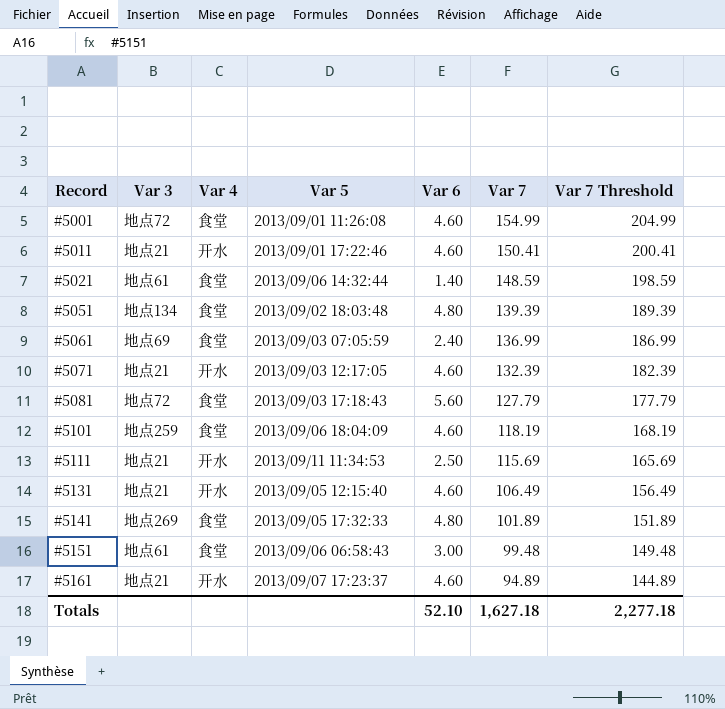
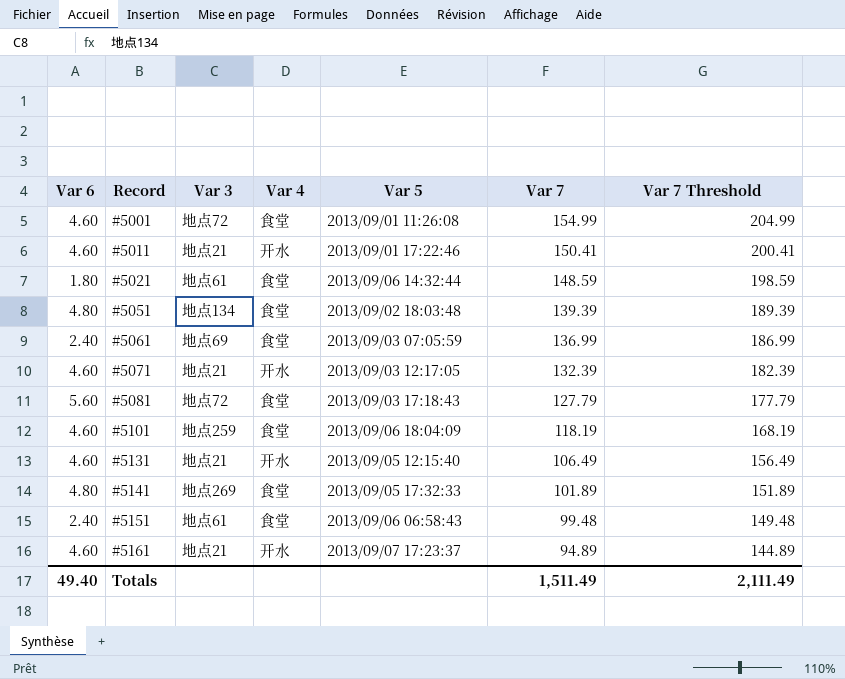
column Var 6 | position: 5 -> 1
row #5111: 地点21 | 开水 | 2013/09/11 11:34:53 | 2.50 | 115.69 | 165.69 -> none
#5021 | Var 6: 1.40 -> 1.80
#5151 | Var 6: 3.00 -> 2.40
Totals | Var 6: 52.10 -> 49.40
Totals | Var 7: 1,627.18 -> 1,511.49
Totals | Var 7 Threshold: 2,277.18 -> 2,111.49

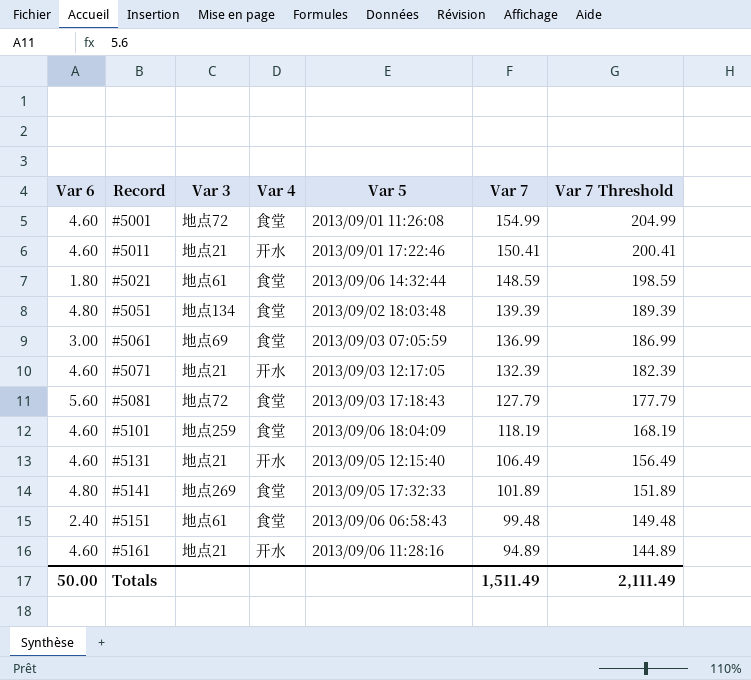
#5061 | Var 6: 2.40 -> 3.00
#5161 | Var 5: 2013/09/07 17:23:37 -> 2013/09/06 11:28:16
Totals | Var 6: 49.40 -> 50.00

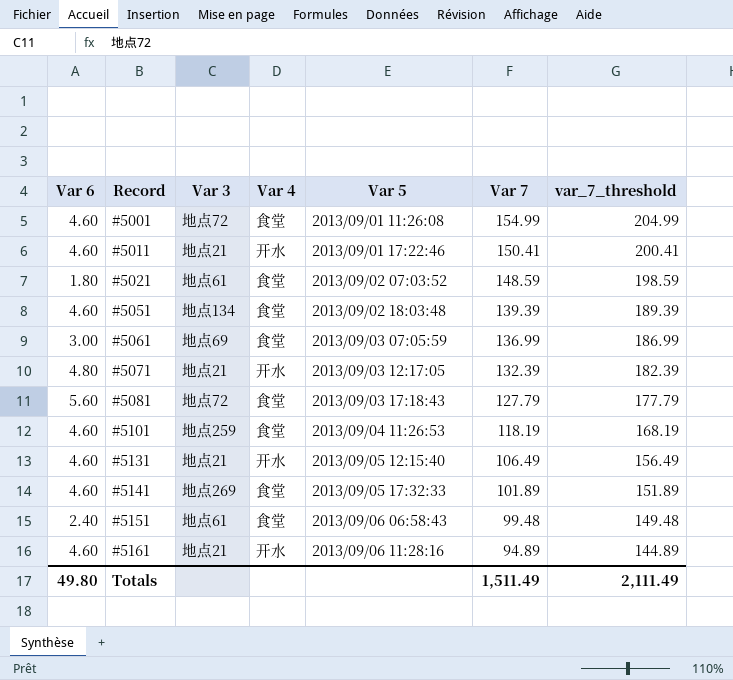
column name: Var 7 Threshold -> var_7_threshold
#5021 | Var 5: 2013/09/06 14:32:44 -> 2013/09/02 07:03:52
#5051 | Var 6: 4.80 -> 4.60
#5071 | Var 6: 4.60 -> 4.80
#5101 | Var 5: 2013/09/06 18:04:09 -> 2013/09/04 11:26:53
#5141 | Var 6: 4.80 -> 4.60
Totals | Var 6: 50.00 -> 49.80

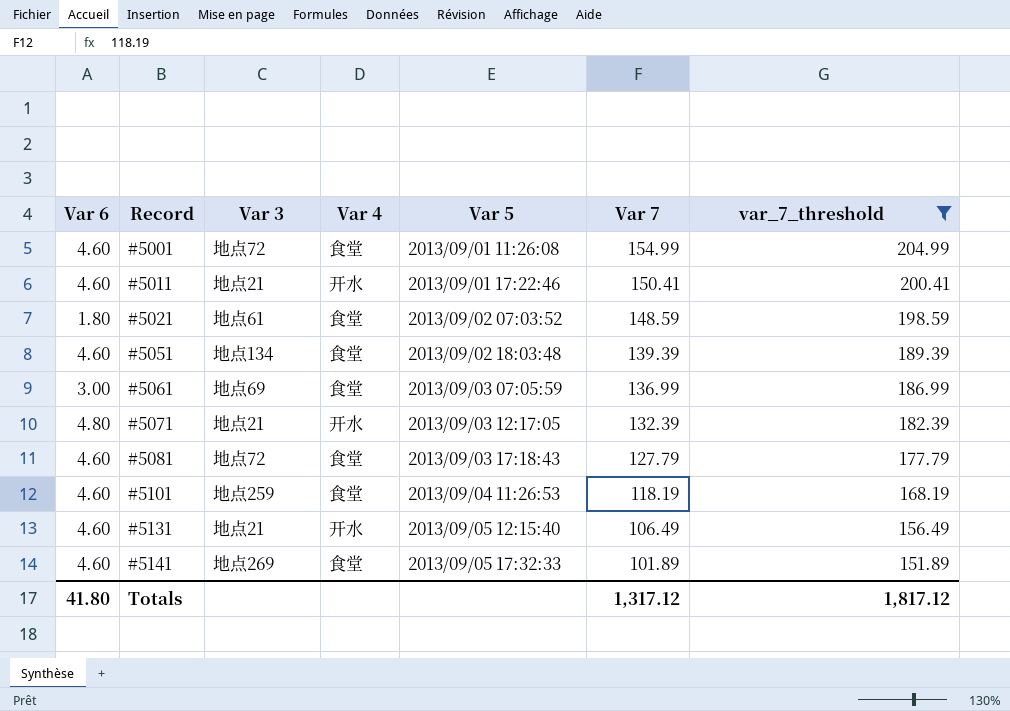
filter: none -> var_7_threshold >= 151.89
#5081 | Var 6: 5.60 -> 4.60
Totals | Var 6: 49.80 -> 41.80
Totals | Var 7: 1,511.49 -> 1,317.12
Totals | var_7_threshold: 2,111.49 -> 1,817.12

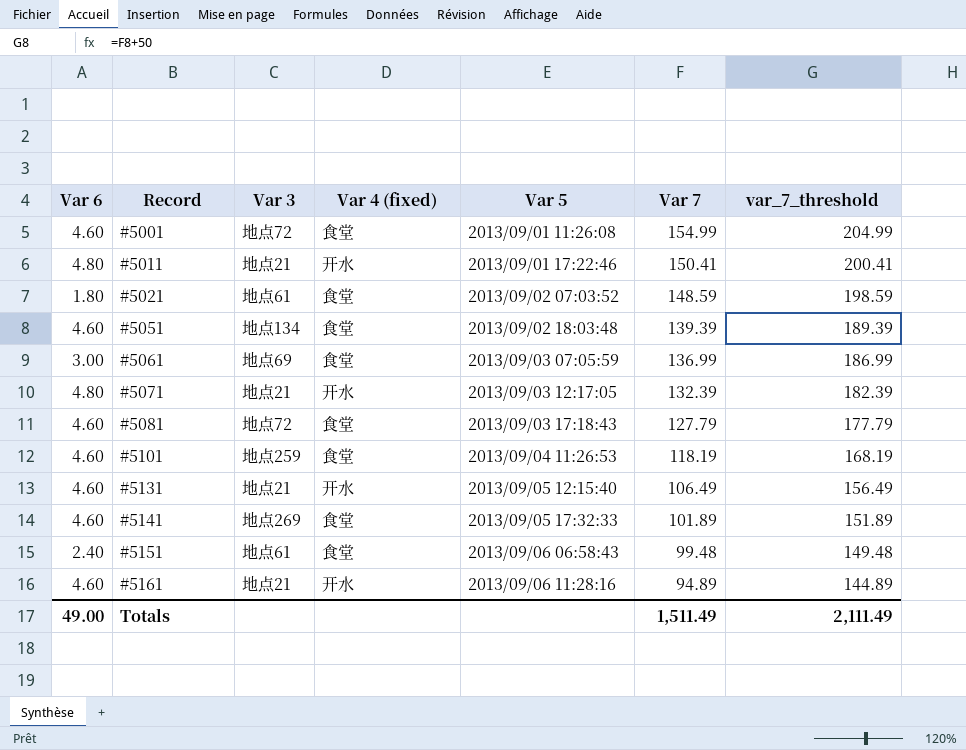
filter: var_7_threshold >= 151.89 -> none
column name: Var 4 -> Var 4 (fixed)
#5011 | Var 6: 4.60 -> 4.80
Totals | Var 6: 41.80 -> 49.00
Totals | Var 7: 1,317.12 -> 1,511.49
Totals | var_7_threshold: 1,817.12 -> 2,111.49

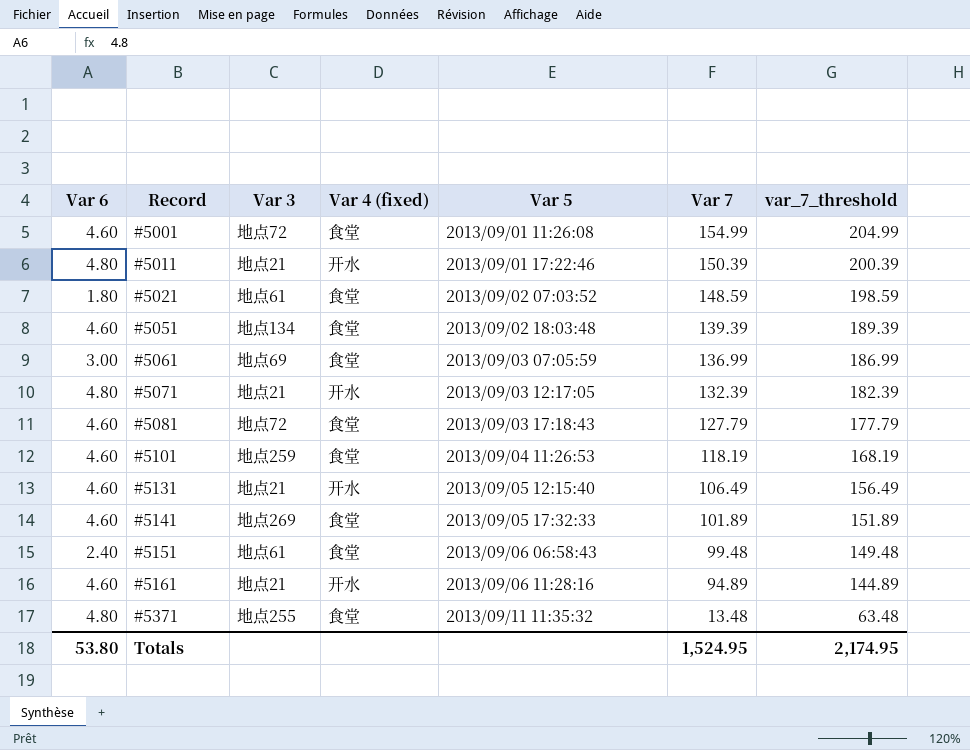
#5011 | Var 7: 150.41 -> 150.39
#5011 | var_7_threshold: 200.41 -> 200.39
row #5371: none -> 4.80 | 地点255 | 食堂 | 2013/09/11 11:35:32 | 13.48 | 63.48
Totals | Var 6: 49.00 -> 53.80
Totals | Var 7: 1,511.49 -> 1,524.95
Totals | var_7_threshold: 2,111.49 -> 2,174.95

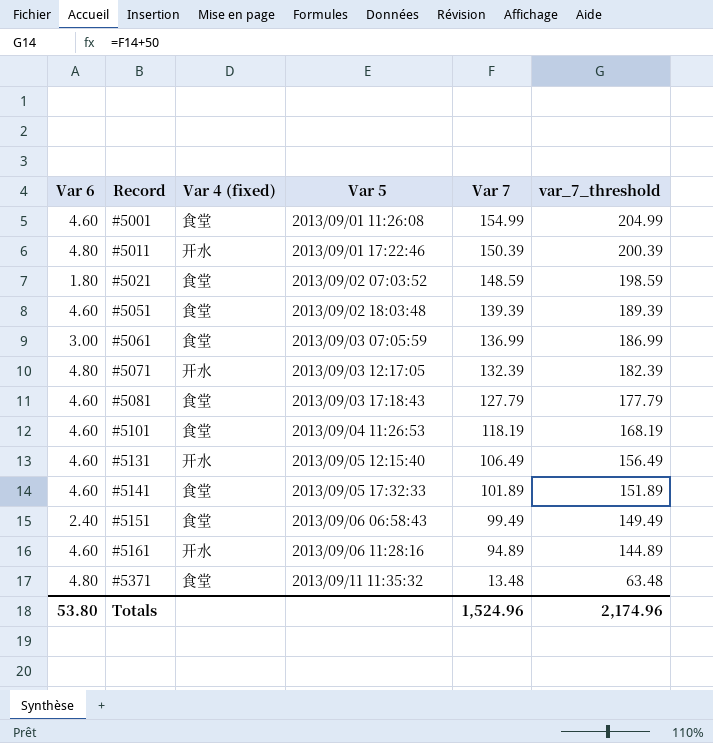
column Var 3 | position: 3 -> none
#5151 | Var 7: 99.48 -> 99.49
#5151 | var_7_threshold: 149.48 -> 149.49
Totals | Var 7: 1,524.95 -> 1,524.96
Totals | var_7_threshold: 2,174.95 -> 2,174.96

